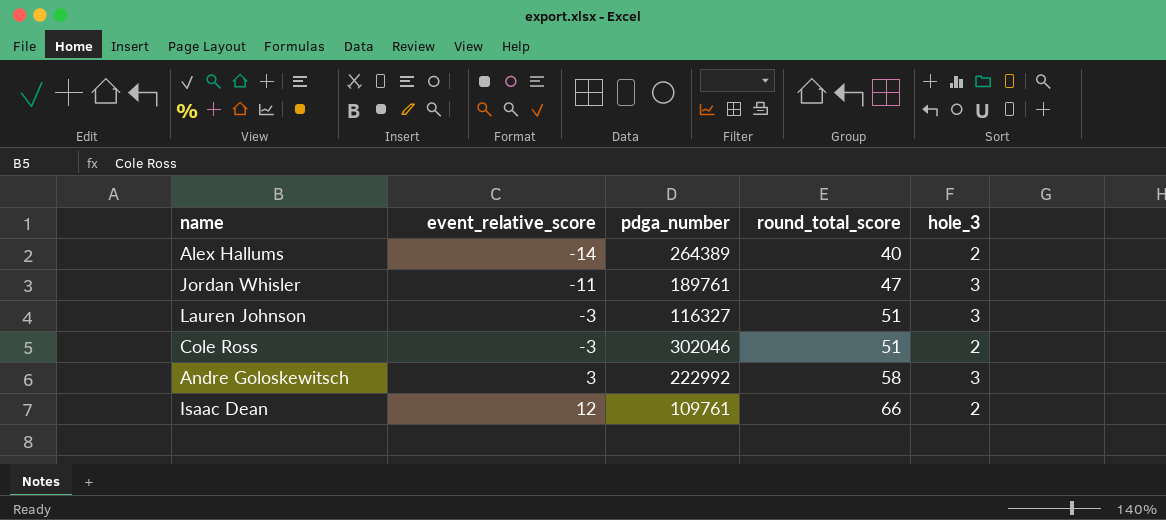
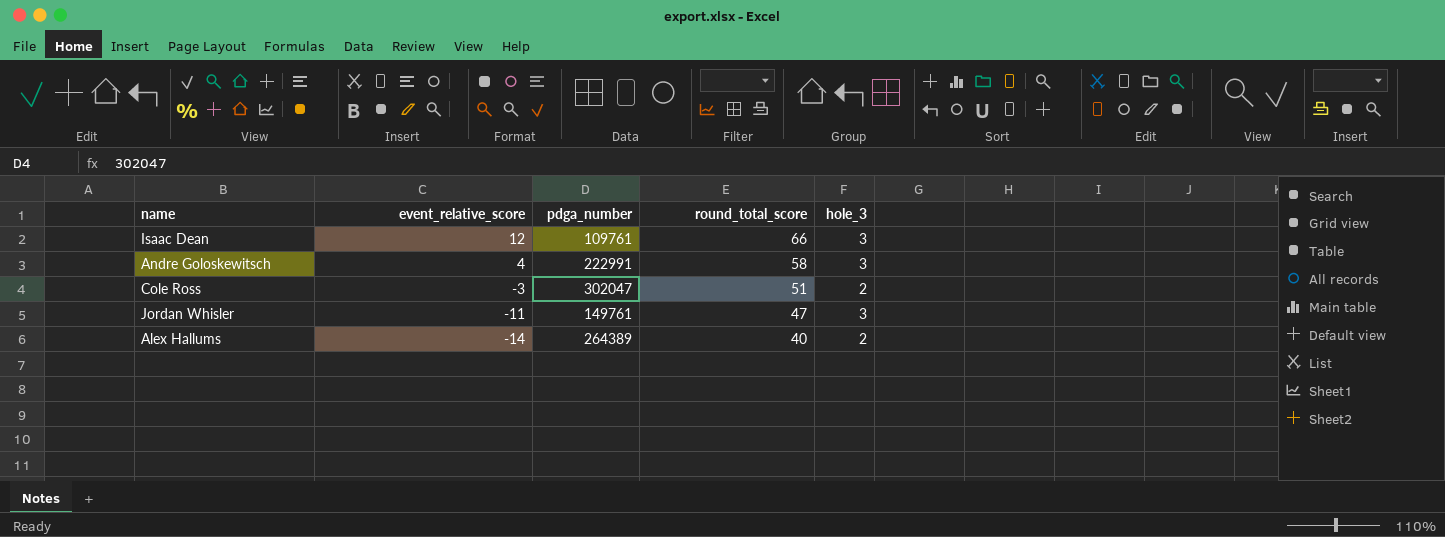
row order: event_relative_score ascending -> event_relative_score descending
row Lauren Johnson: -3 | 116327 | 51 | 3 -> none
Isaac Dean | hole_3: 2 -> 3
Andre Goloskewitsch | event_relative_score: 3 -> 4
Andre Goloskewitsch | pdga_number: 222992 -> 222991
Cole Ross | pdga_number: 302046 -> 302047
Jordan Whisler | pdga_number: 189761 -> 149761

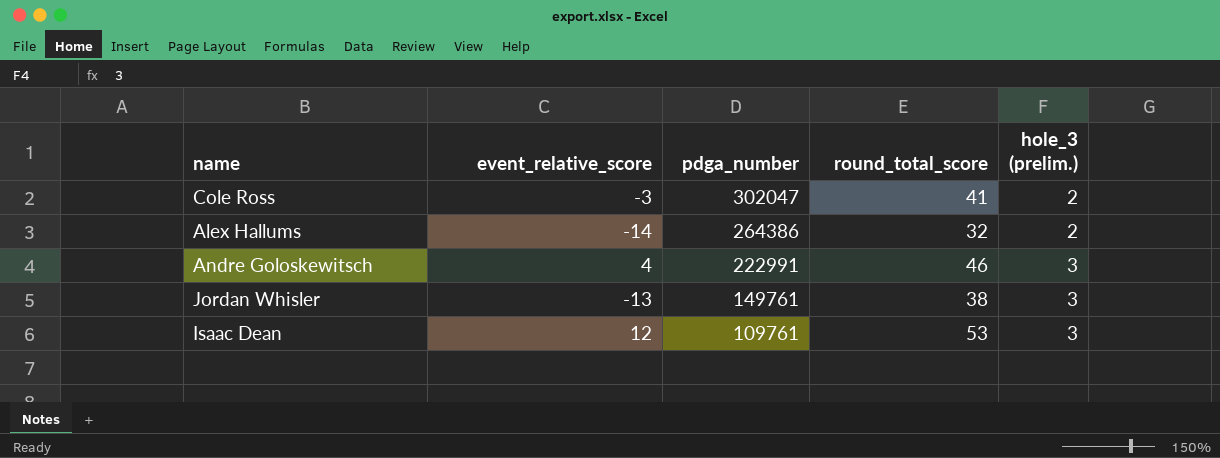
row order: event_relative_score descending -> pdga_number descending
column name: hole_3 -> hole_3 (prelim.)
Cole Ross | round_total_score: 51 -> 41
Alex Hallums | pdga_number: 264389 -> 264386
Alex Hallums | round_total_score: 40 -> 32
Andre Goloskewitsch | round_total_score: 58 -> 46
Jordan Whisler | event_relative_score: -11 -> -13
Jordan Whisler | round_total_score: 47 -> 38
Isaac Dean | round_total_score: 66 -> 53

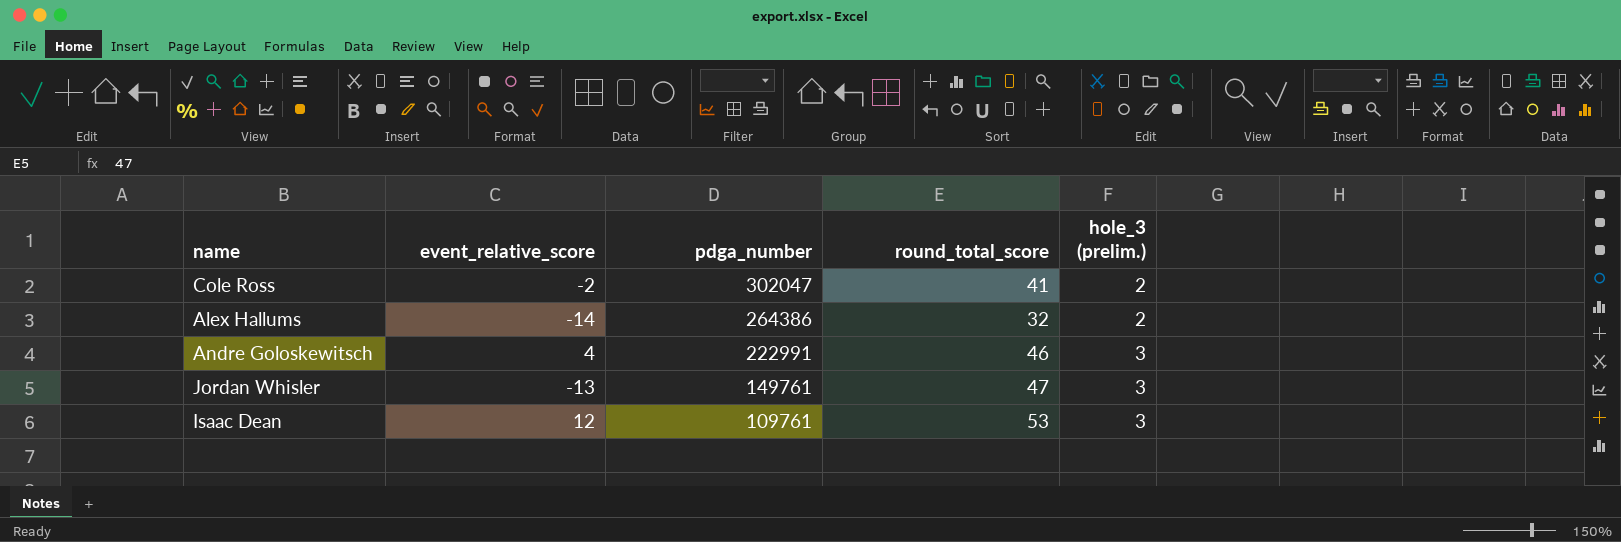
Cole Ross | event_relative_score: -3 -> -2
Jordan Whisler | round_total_score: 38 -> 47

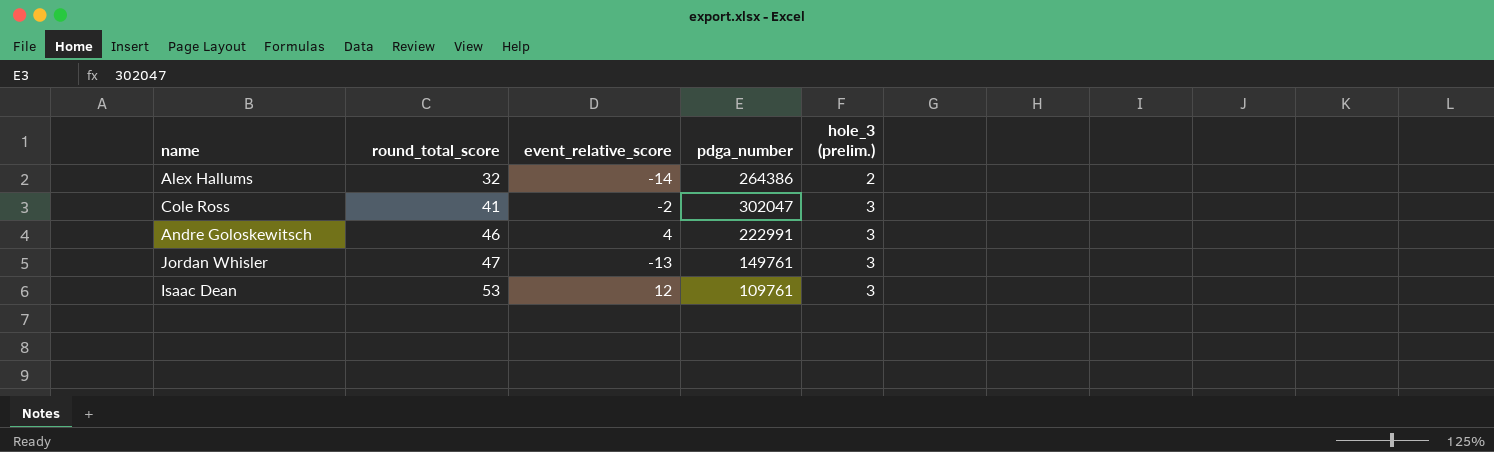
row order: pdga_number descending -> round_total_score ascending
column round_total_score | position: 4 -> 2
Cole Ross | hole_3 (prelim.): 2 -> 3

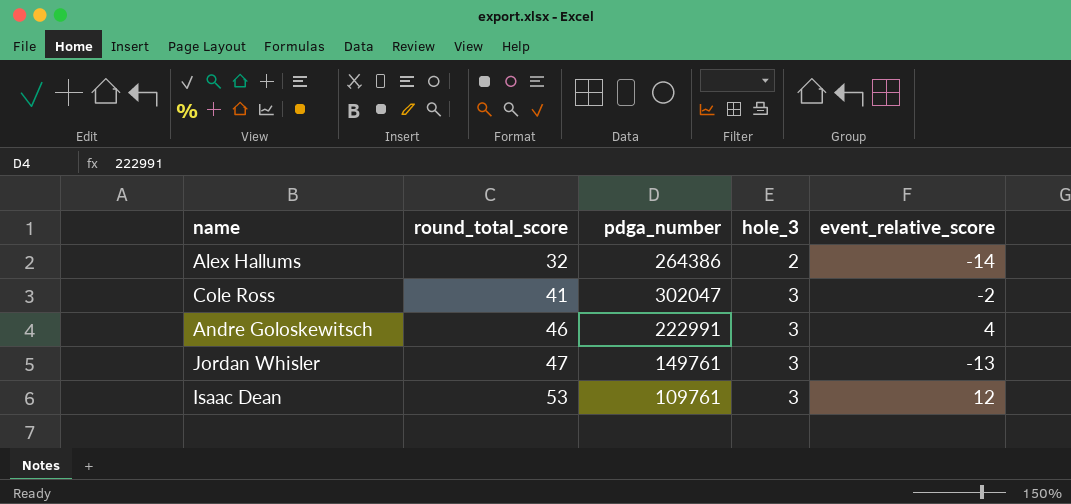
column name: hole_3 (prelim.) -> hole_3
column event_relative_score | position: 3 -> 5

